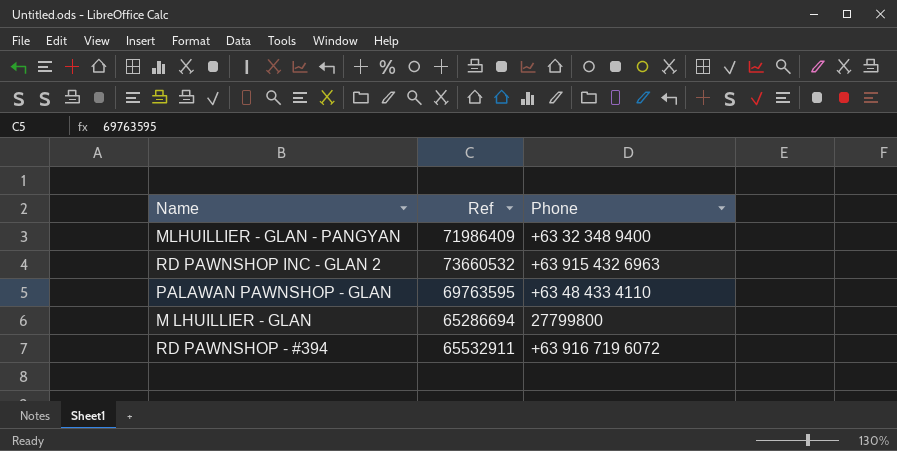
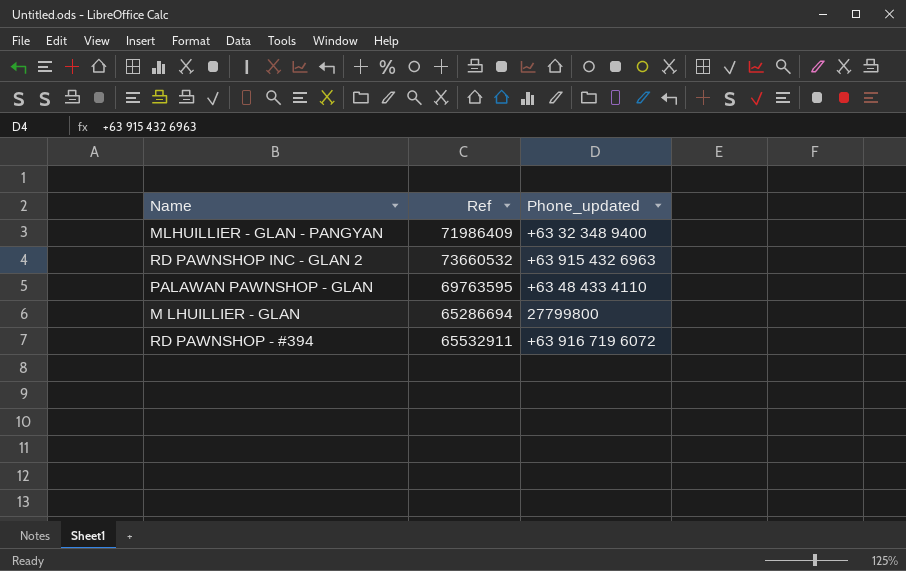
column name: Phone -> Phone_updated

